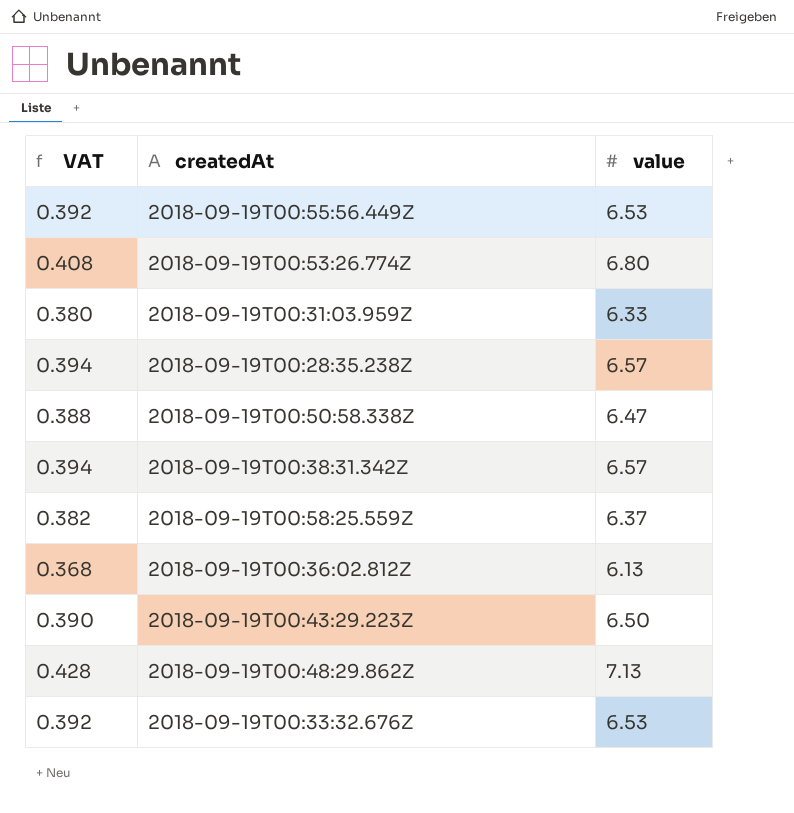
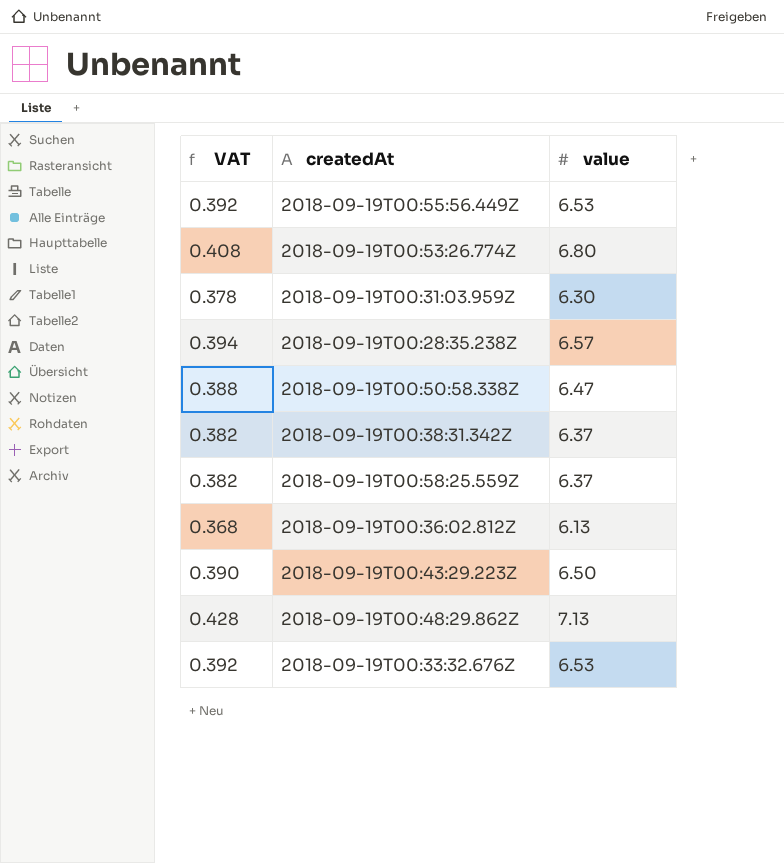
2018-09-19T00:31:03.959Z | VAT: 0.380 -> 0.378
2018-09-19T00:31:03.959Z | value: 6.33 -> 6.30
2018-09-19T00:38:31.342Z | VAT: 0.394 -> 0.382
2018-09-19T00:38:31.342Z | value: 6.57 -> 6.37

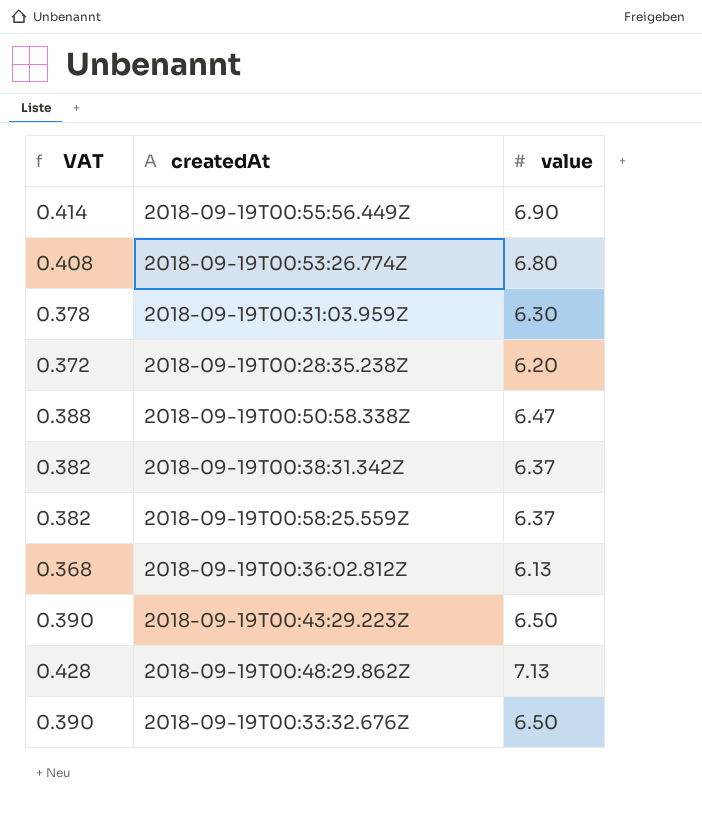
2018-09-19T00:55:56.449Z | VAT: 0.392 -> 0.414
2018-09-19T00:55:56.449Z | value: 6.53 -> 6.90
2018-09-19T00:28:35.238Z | VAT: 0.394 -> 0.372
2018-09-19T00:28:35.238Z | value: 6.57 -> 6.20
2018-09-19T00:33:32.676Z | VAT: 0.392 -> 0.390
2018-09-19T00:33:32.676Z | value: 6.53 -> 6.50

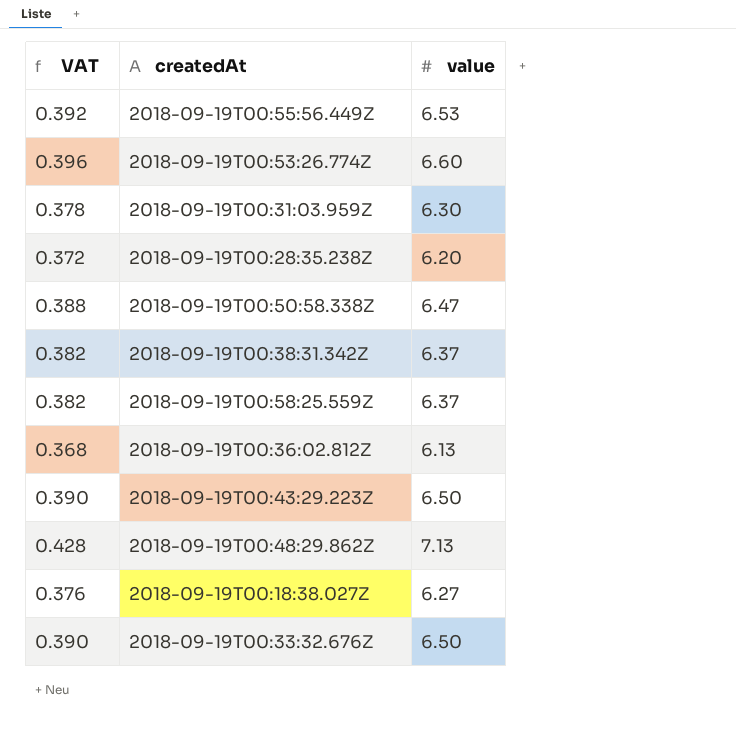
2018-09-19T00:55:56.449Z | VAT: 0.414 -> 0.392
2018-09-19T00:55:56.449Z | value: 6.90 -> 6.53
2018-09-19T00:53:26.774Z | VAT: 0.408 -> 0.396
2018-09-19T00:53:26.774Z | value: 6.80 -> 6.60
row 2018-09-19T00:18:38.027Z: none -> 0.376 | 6.27

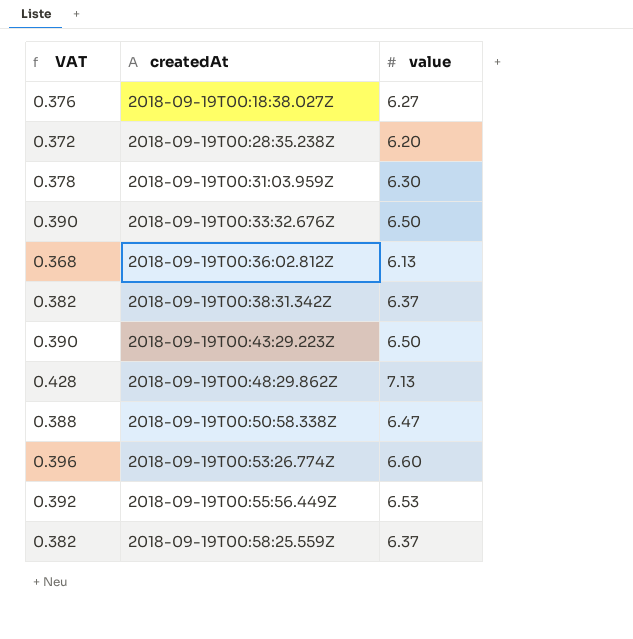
row order: none -> createdAt ascending

